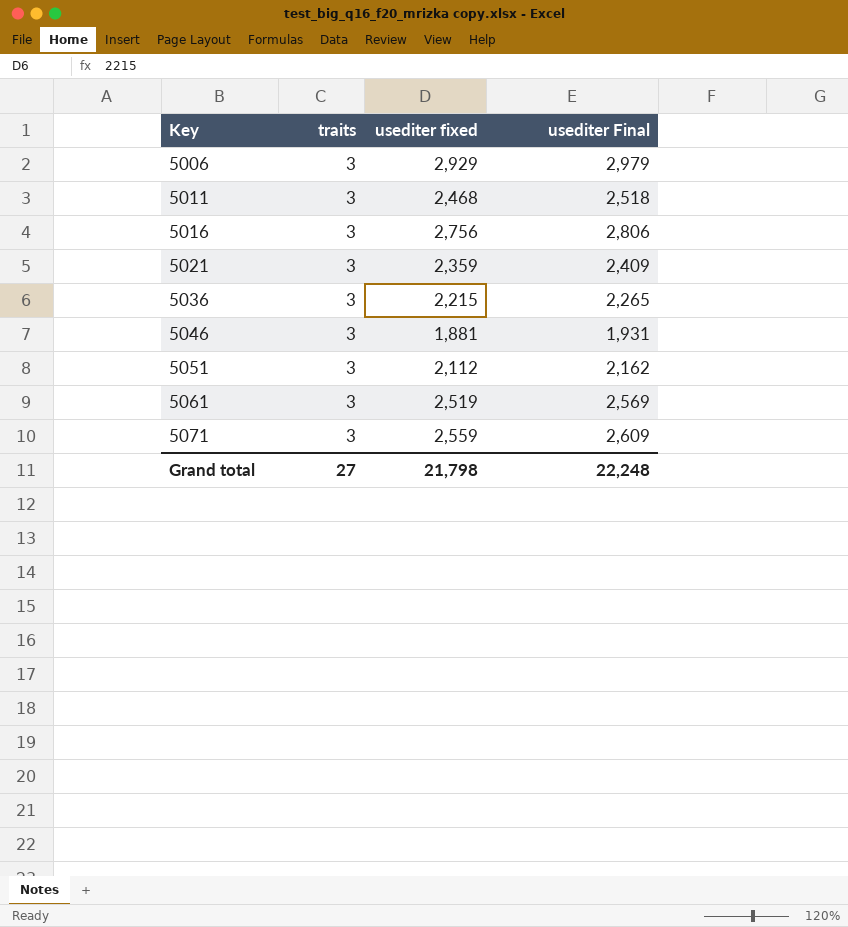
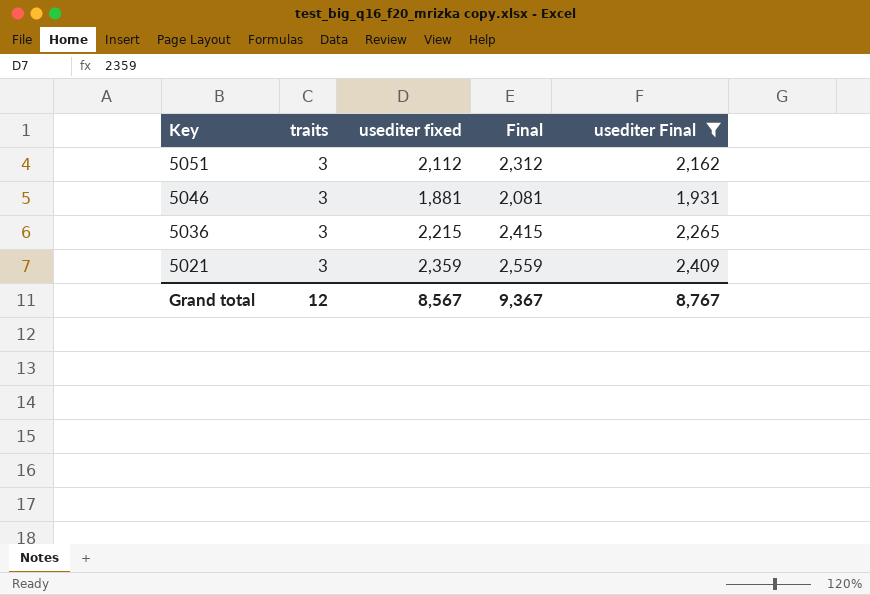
filter: none -> usediter Final <= 2,409
row order: Key ascending -> Key descending
column Final | formula: none -> [usediter fixed] + 200
Grand total | traits: 27 -> 12
Grand total | usediter fixed: 21,798 -> 8,567
Grand total | usediter Final: 22,248 -> 8,767

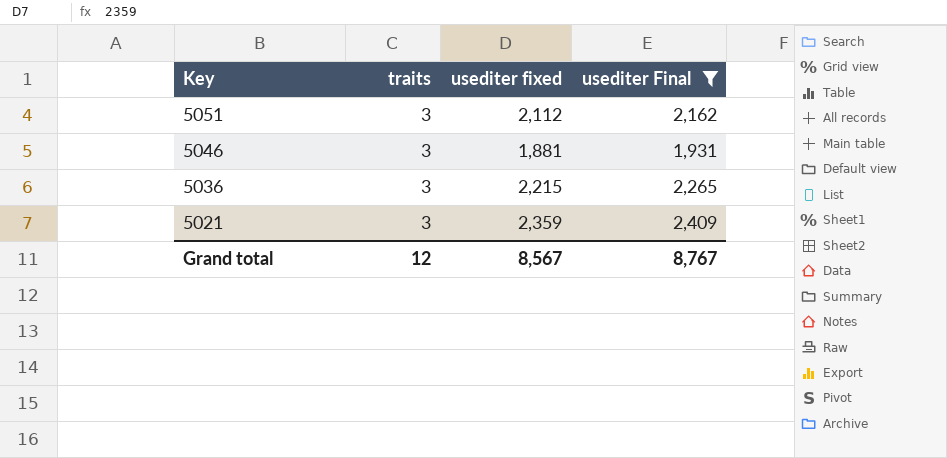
column Final | formula: [usediter fixed] + 200 -> none

